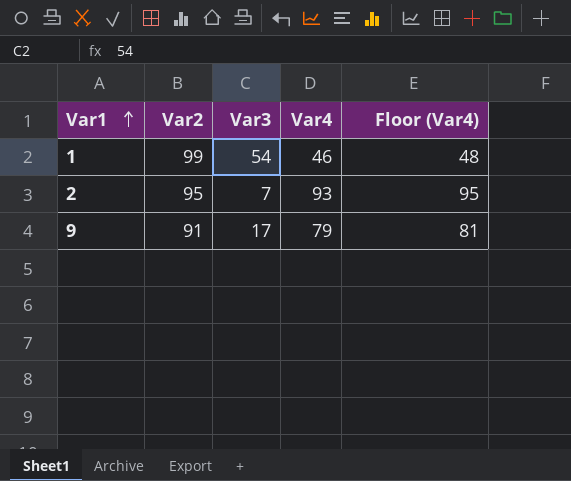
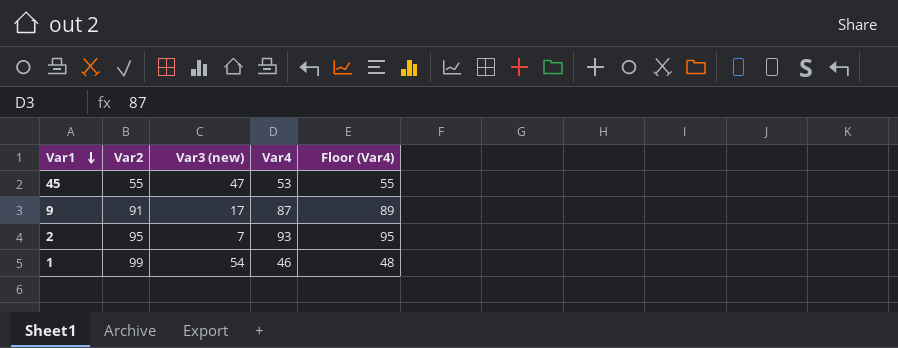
row order: Var1 ascending -> Var1 descending
column name: Var3 -> Var3 (new)
row 45: none -> 55 | 47 | 53 | 55
9 | Var4: 79 -> 87
9 | Floor (Var4): 81 -> 89

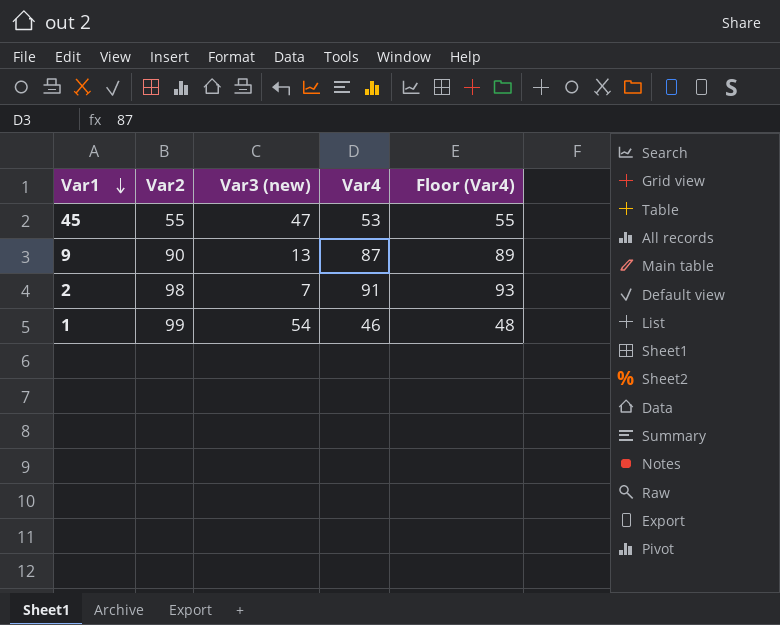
9 | Var2: 91 -> 90
9 | Var3 (new): 17 -> 13
2 | Var2: 95 -> 98
2 | Var4: 93 -> 91
2 | Floor (Var4): 95 -> 93

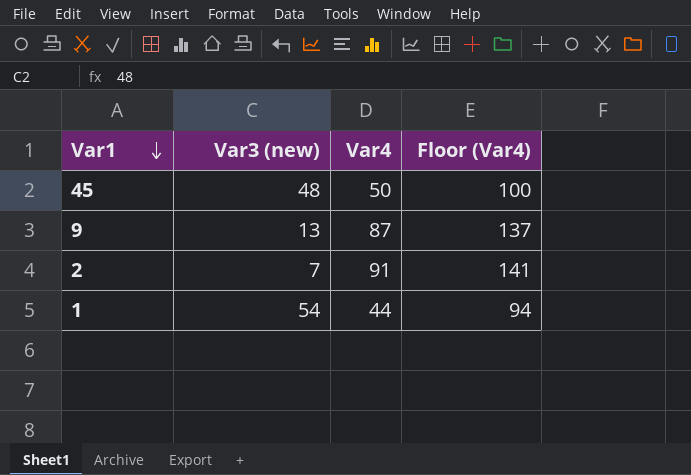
column Var2 | position: 2 -> none
column Floor (Var4) | formula: [Var4] + 2 -> [Var4] + 50
45 | Var3 (new): 47 -> 48
45 | Var4: 53 -> 50
1 | Var4: 46 -> 44

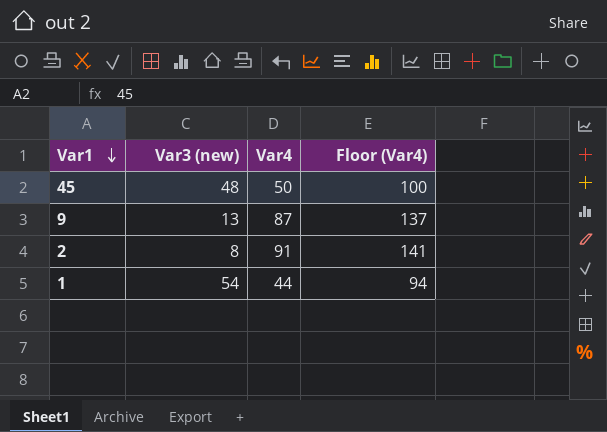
2 | Var3 (new): 7 -> 8

